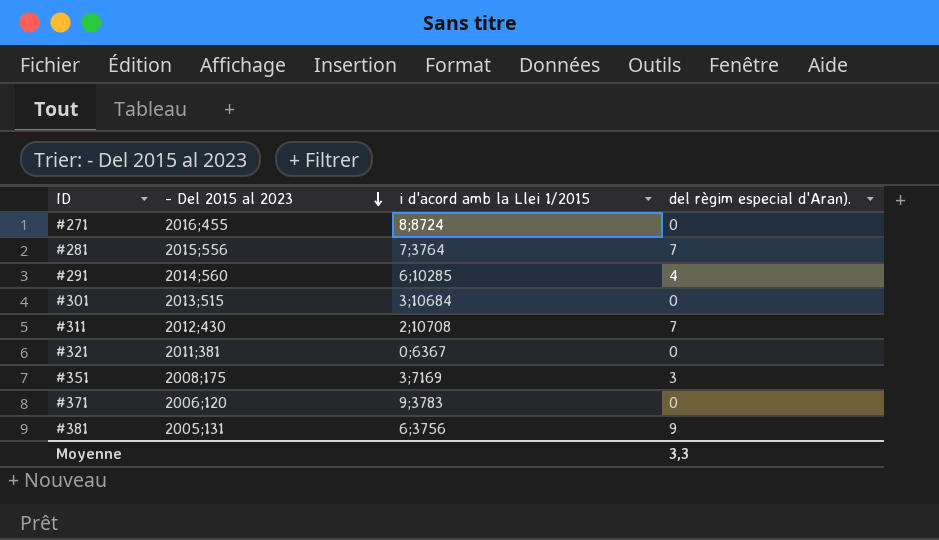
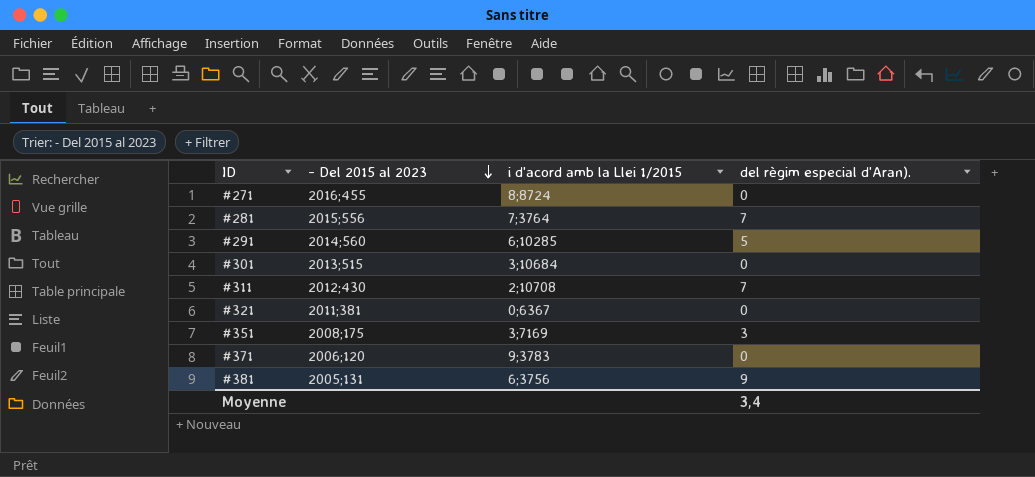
#291 | del règim especial d'Aran).: 4 -> 5
Moyenne | del règim especial d'Aran).: 3,3 -> 3,4

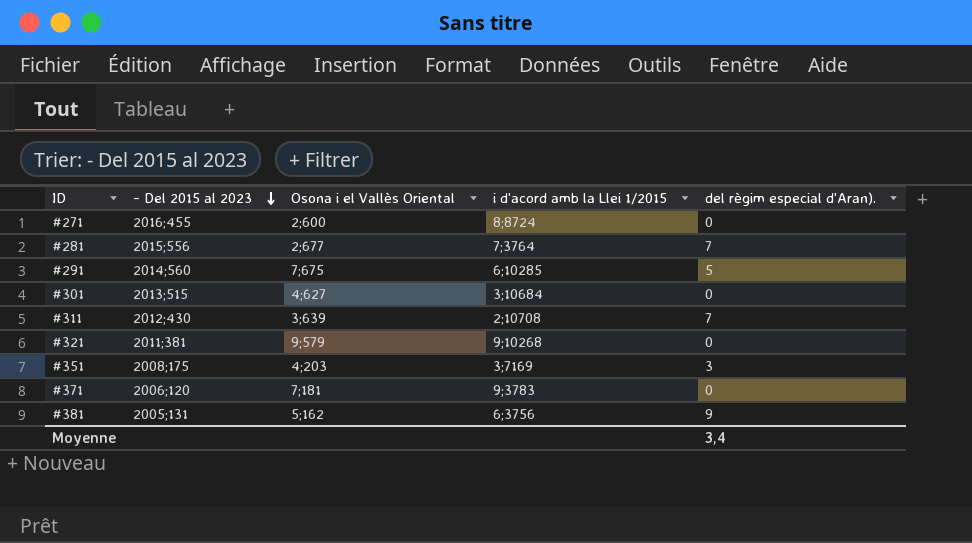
column Osona i el Vallès Oriental | position: none -> 3
#321 | i d'acord amb la Llei 1/2015: 0;6367 -> 9;10268

